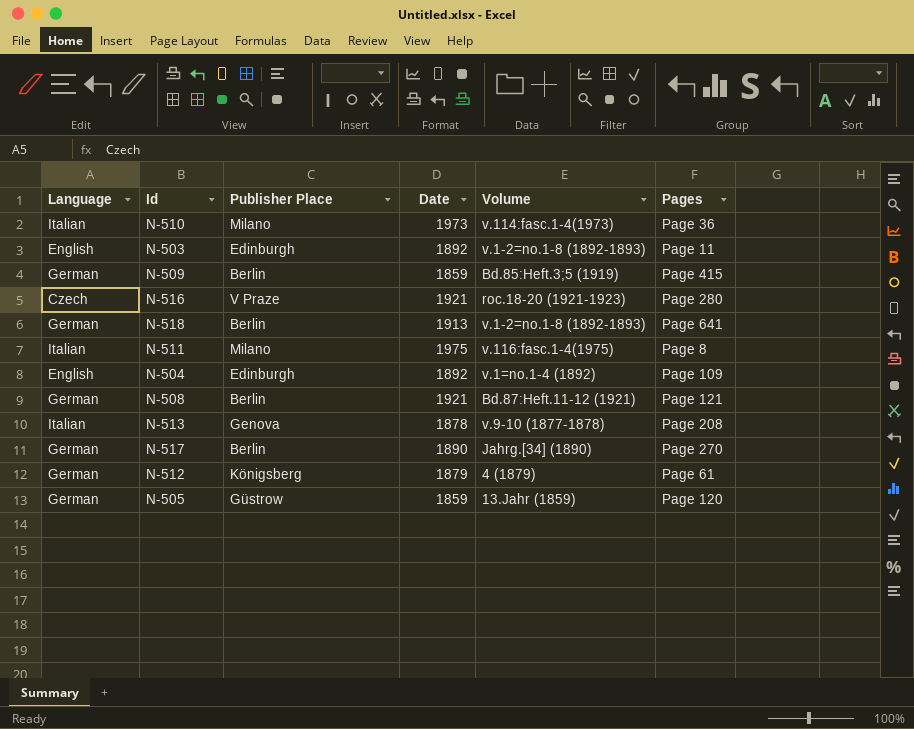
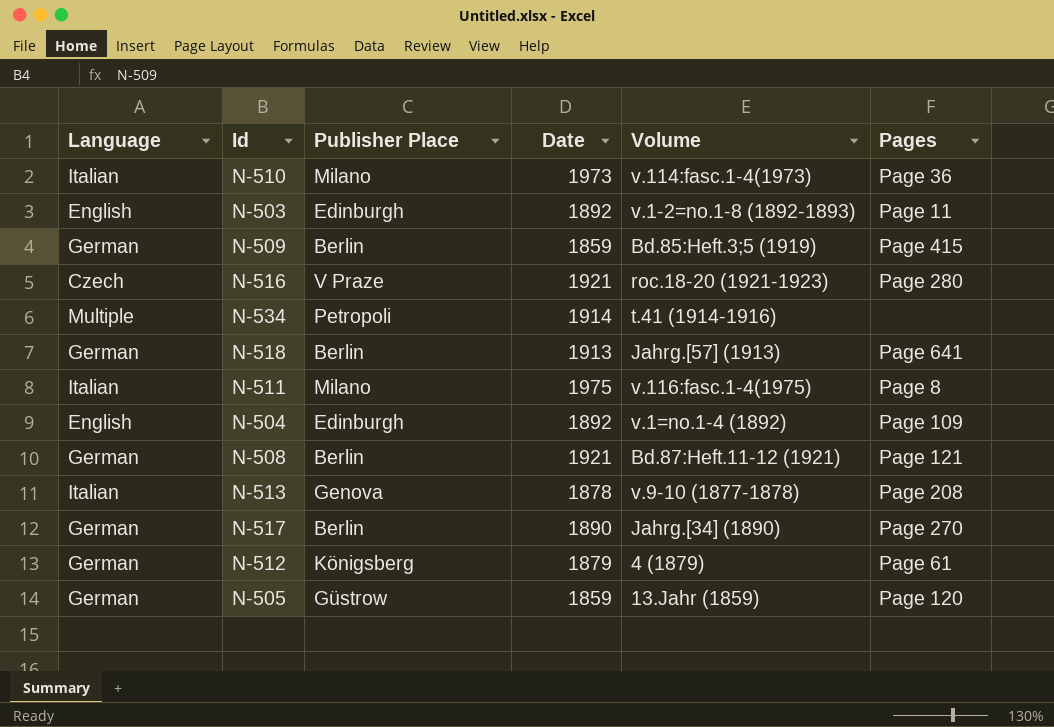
row N-534: none -> Multiple | Petropoli | 1914 | t.41 (1914-1916) | none
N-518 | Volume: v.1-2=no.1-8 (1892-1893) -> Jahrg.[57] (1913)

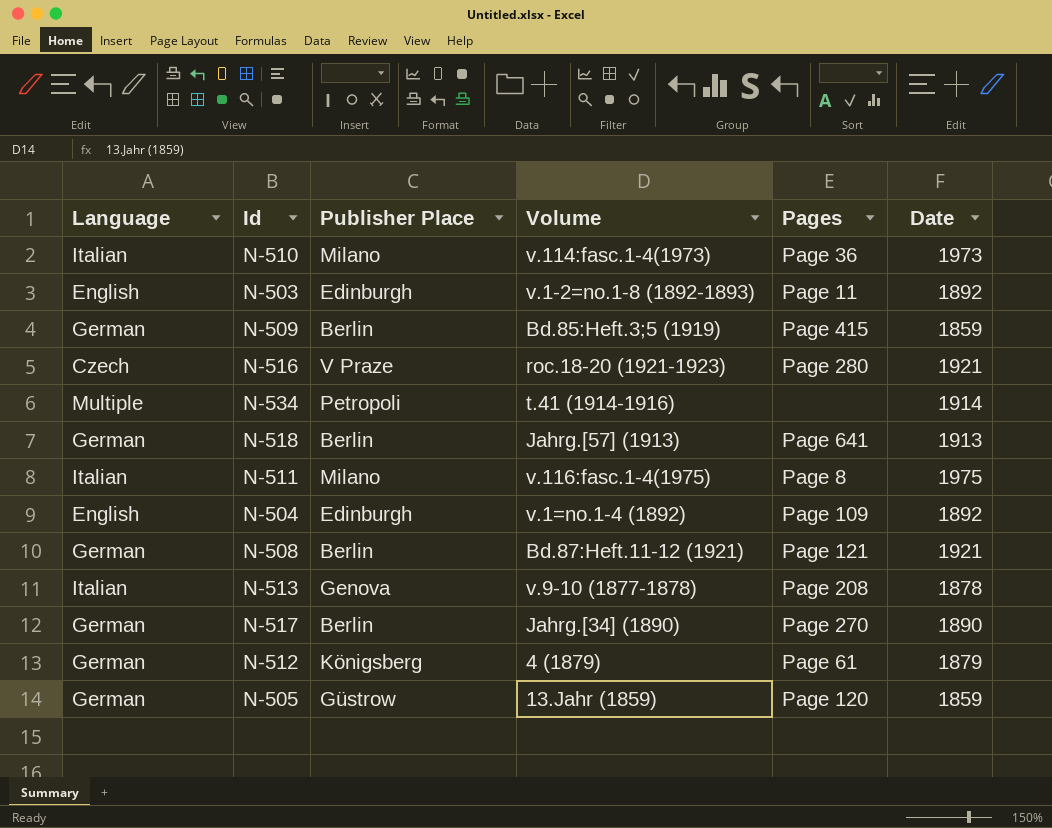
column Date | position: 4 -> 6

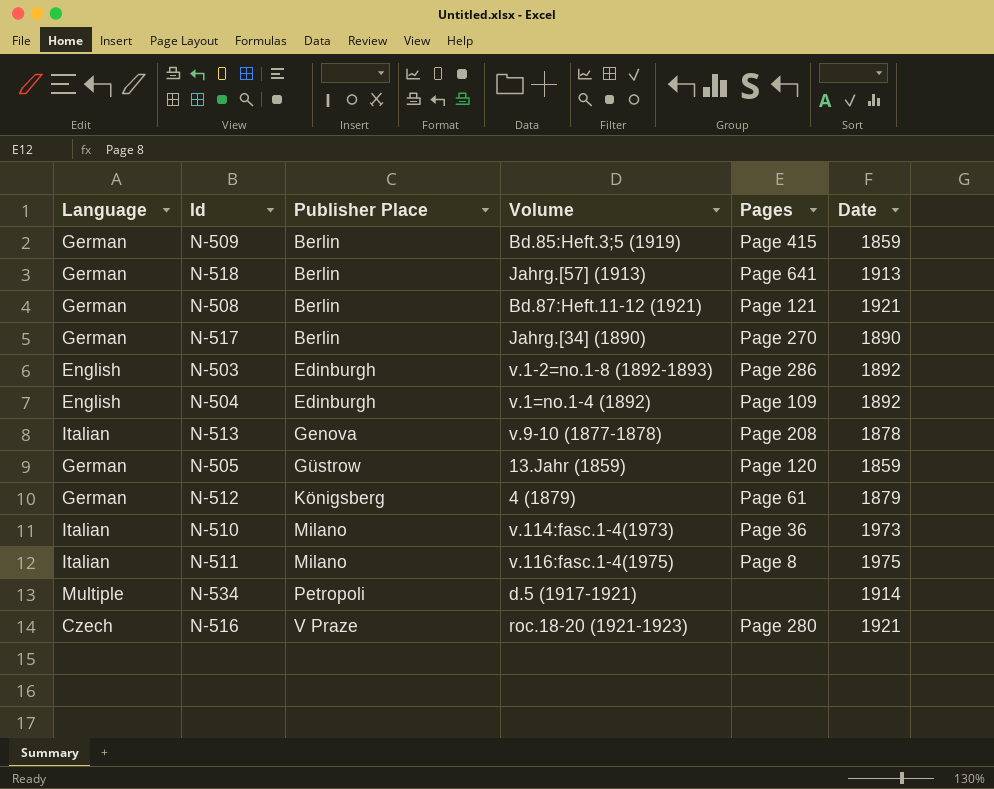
row order: none -> Publisher Place ascending
N-503 | Pages: Page 11 -> Page 286
N-534 | Volume: t.41 (1914-1916) -> d.5 (1917-1921)

